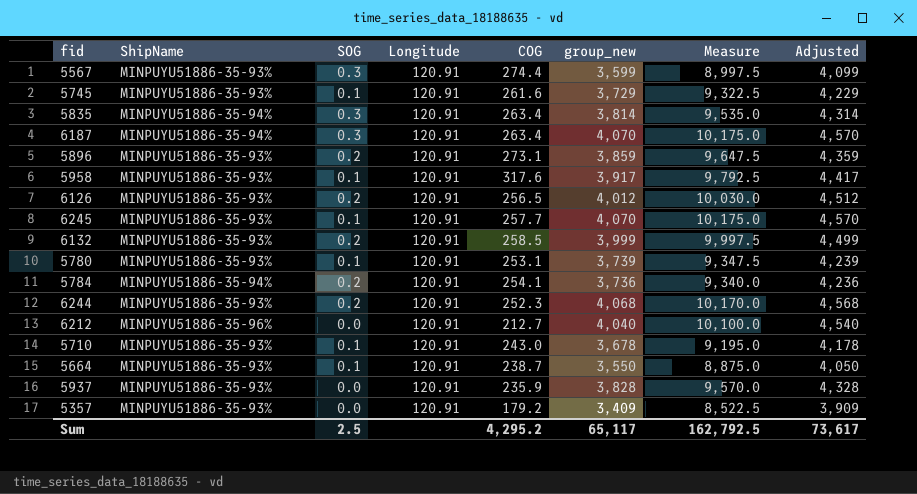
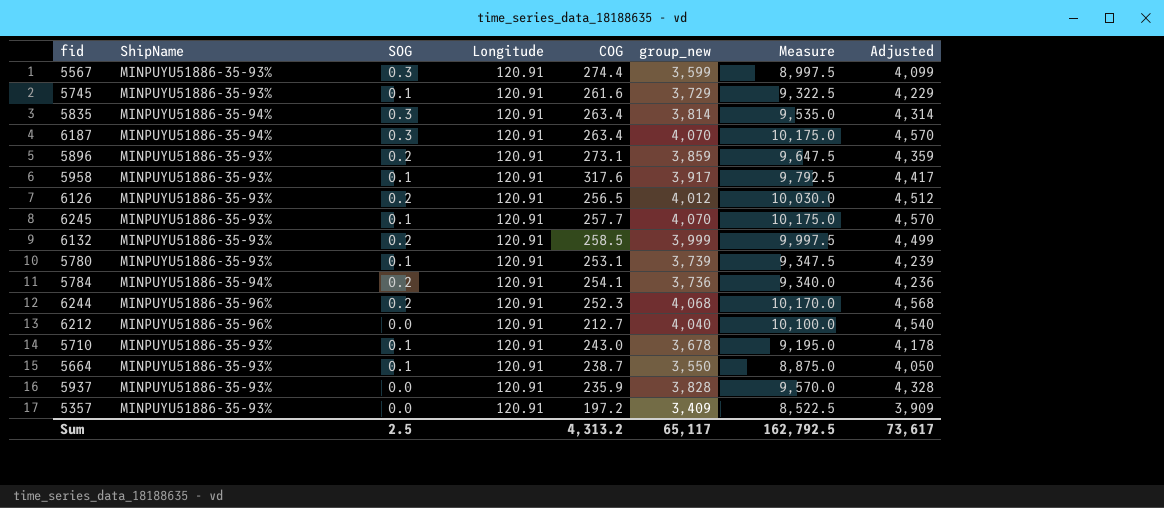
6244 | ShipName: MINPUYU51886-35-93% -> MINPUYU51886-35-96%
5357 | COG: 179.2 -> 197.2
Sum | COG: 4,295.2 -> 4,313.2

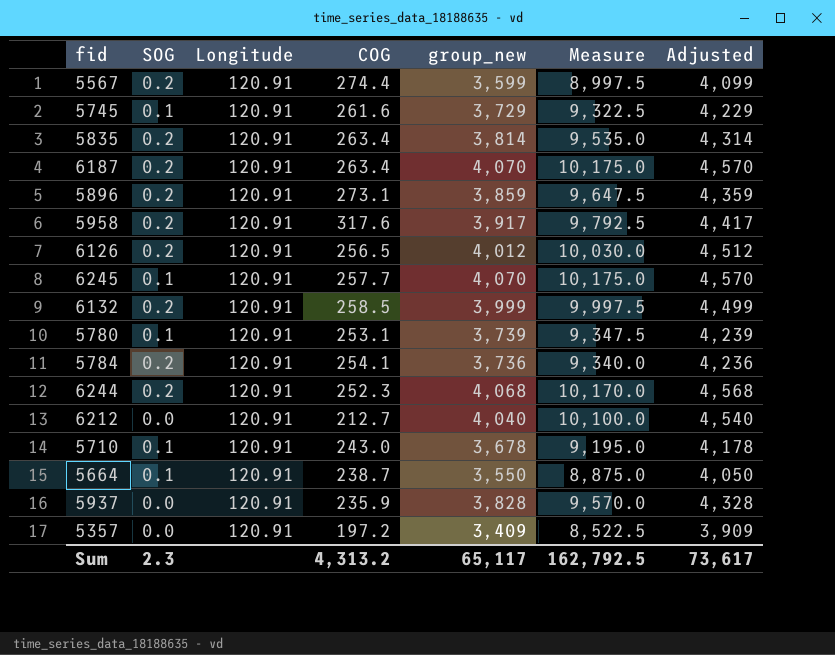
column ShipName | position: 2 -> none
5567 | SOG: 0.3 -> 0.2
5835 | SOG: 0.3 -> 0.2
6187 | SOG: 0.3 -> 0.2
5958 | SOG: 0.1 -> 0.2
Sum | SOG: 2.5 -> 2.3

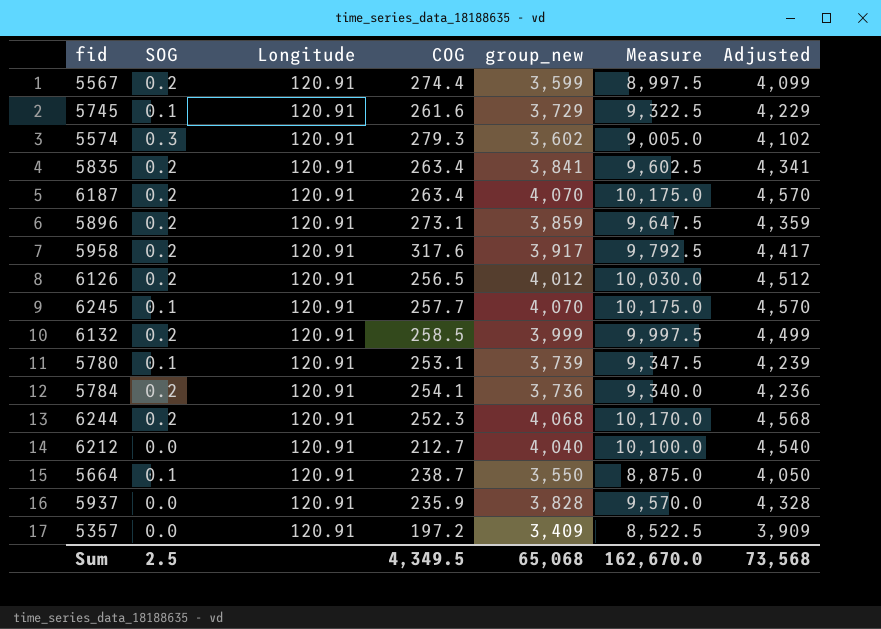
row 5710: 0.1 | 120.91 | 243.0 | 3,678 | 9,195.0 | 4,178 -> none
row 5574: none -> 0.3 | 120.91 | 279.3 | 3,602 | 9,005.0 | 4,102
5835 | group_new: 3,814 -> 3,841
5835 | Measure: 9,535.0 -> 9,602.5
5835 | Adjusted: 4,314 -> 4,341
Sum | SOG: 2.3 -> 2.5
Sum | COG: 4,313.2 -> 4,349.5
Sum | group_new: 65,117 -> 65,068
Sum | Measure: 162,792.5 -> 162,670.0
Sum | Adjusted: 73,617 -> 73,568

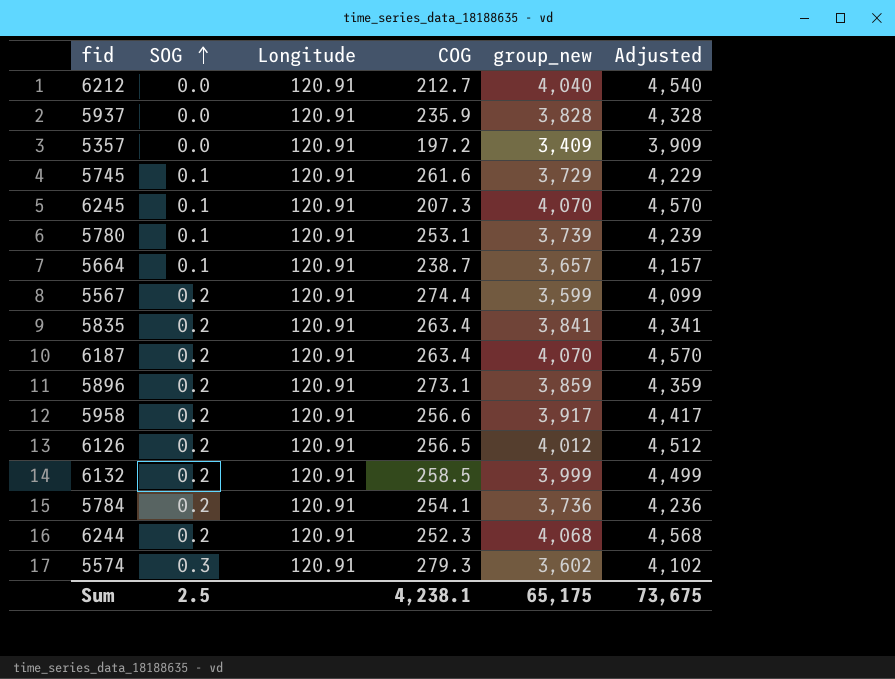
row order: none -> SOG ascending
column Measure | formula: [group_new] * 2.5 -> none
6245 | COG: 257.7 -> 207.3
5664 | group_new: 3,550 -> 3,657
5664 | Adjusted: 4,050 -> 4,157
5958 | COG: 317.6 -> 256.6
Sum | COG: 4,349.5 -> 4,238.1
Sum | group_new: 65,068 -> 65,175
Sum | Adjusted: 73,568 -> 73,675

